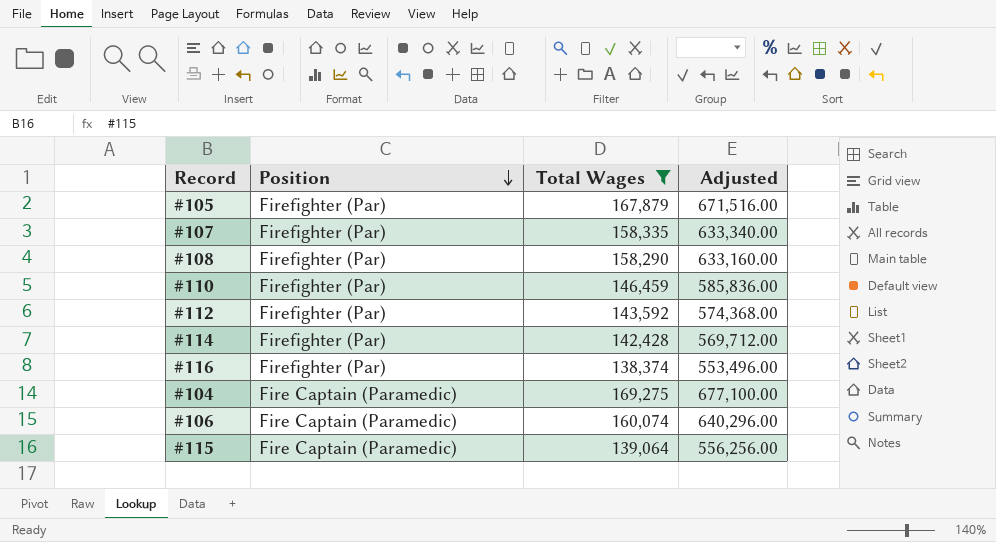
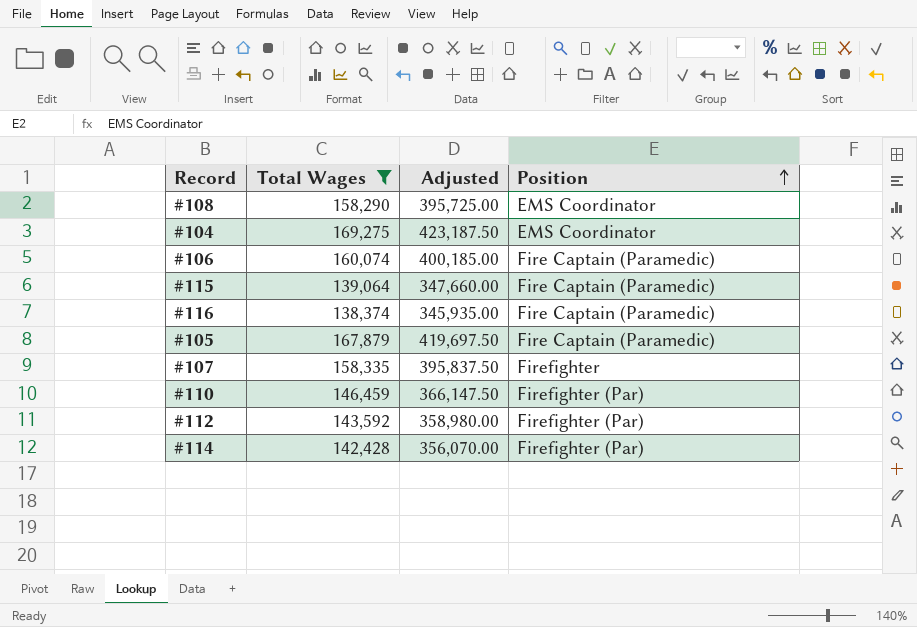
row order: Position descending -> Position ascending
column Adjusted | formula: [Total Wages] * 4 -> [Total Wages] * 2.5
column Position | position: 2 -> 4
#108 | Position: Firefighter (Par) -> EMS Coordinator
#104 | Position: Fire Captain (Paramedic) -> EMS Coordinator
#116 | Position: Firefighter (Par) -> Fire Captain (Paramedic)
#105 | Position: Firefighter (Par) -> Fire Captain (Paramedic)
#107 | Position: Firefighter (Par) -> Firefighter

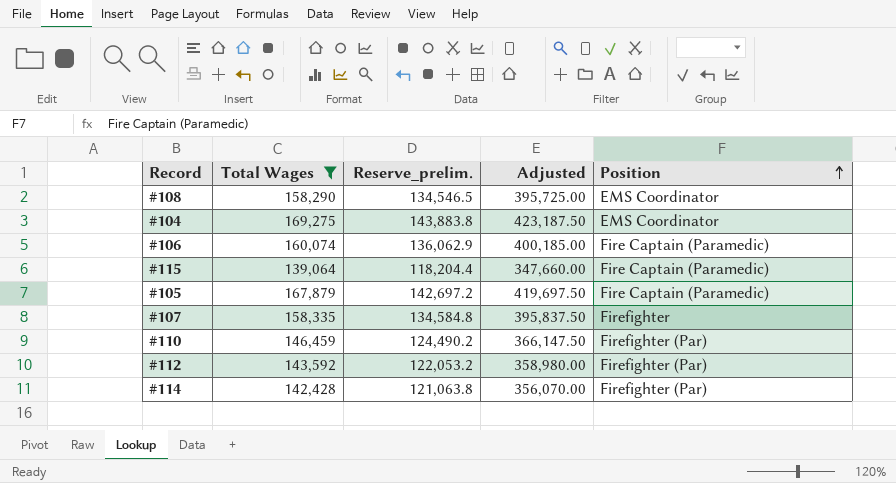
column Reserve_prelim. | formula: none -> [Total Wages] * 0.85
row #116: 138,374 | 345,935.00 | Fire Captain (Paramedic) -> none

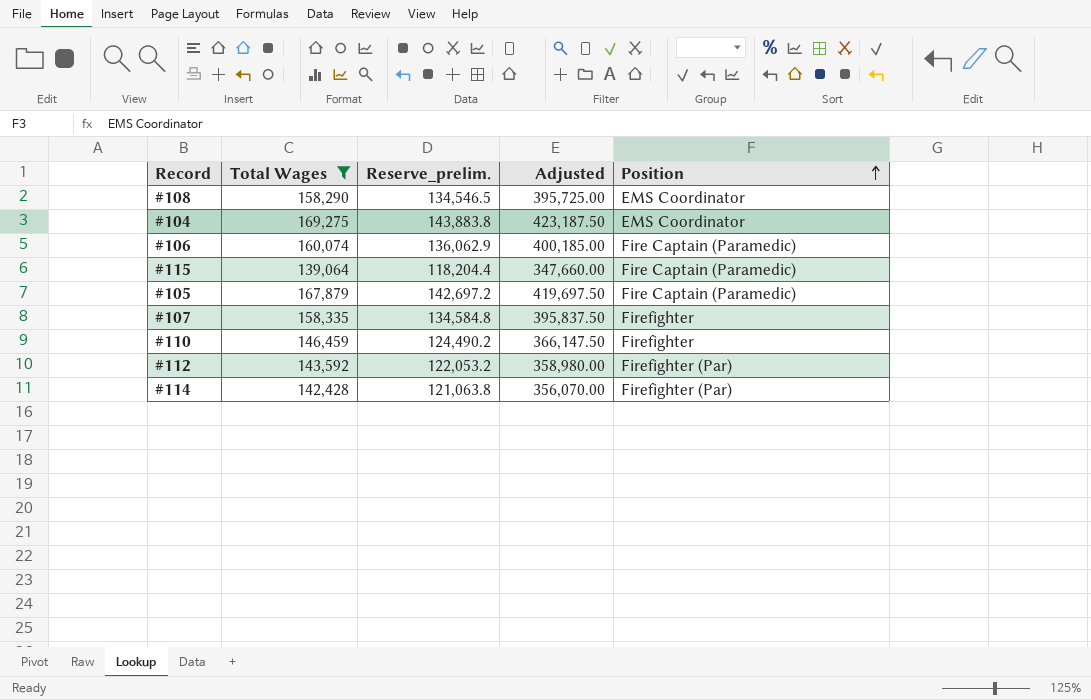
#110 | Position: Firefighter (Par) -> Firefighter

